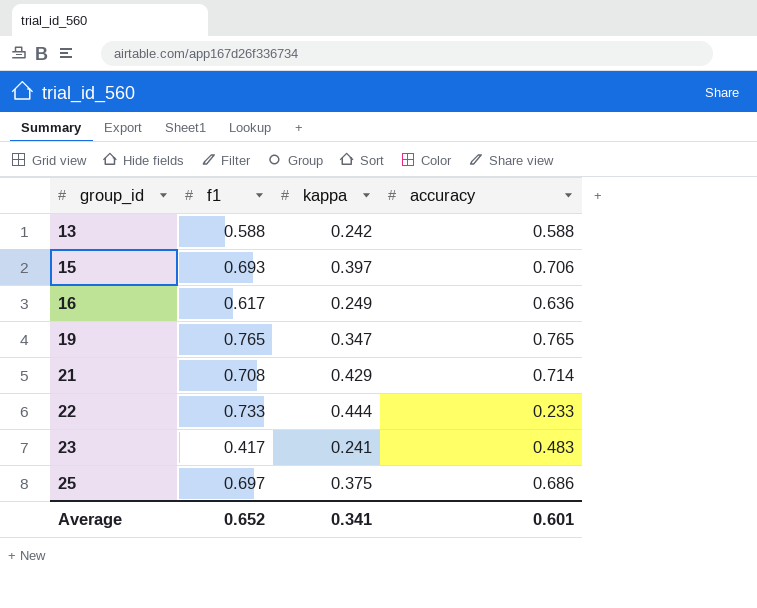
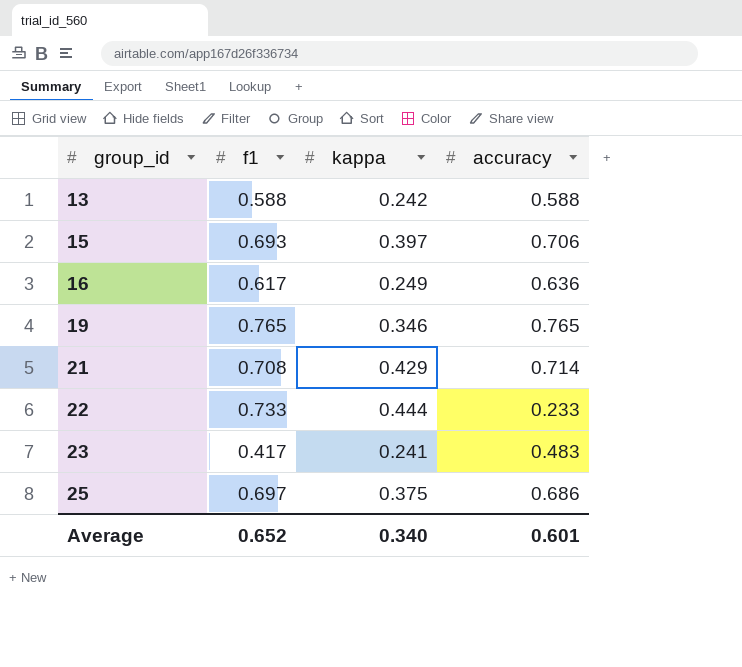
19 | kappa: 0.347 -> 0.346
Average | kappa: 0.341 -> 0.340

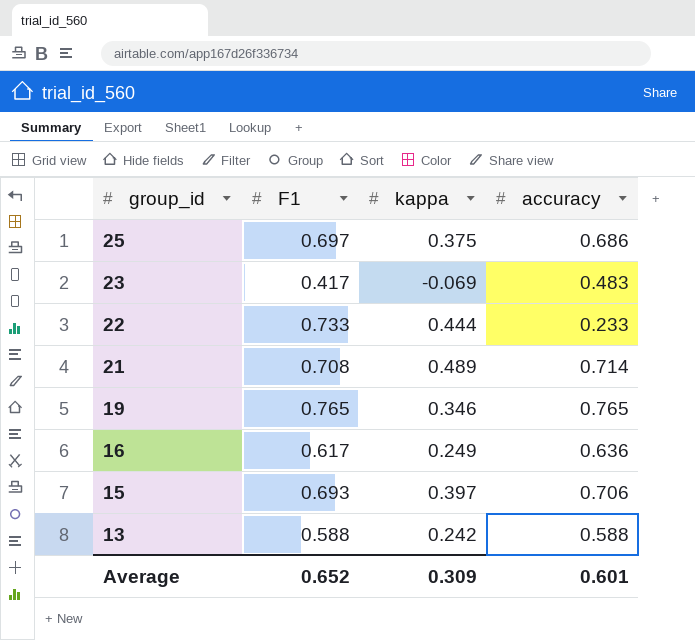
row order: group_id ascending -> group_id descending
column name: f1 -> F1
23 | kappa: 0.241 -> -0.069
21 | kappa: 0.429 -> 0.489
Average | kappa: 0.340 -> 0.309

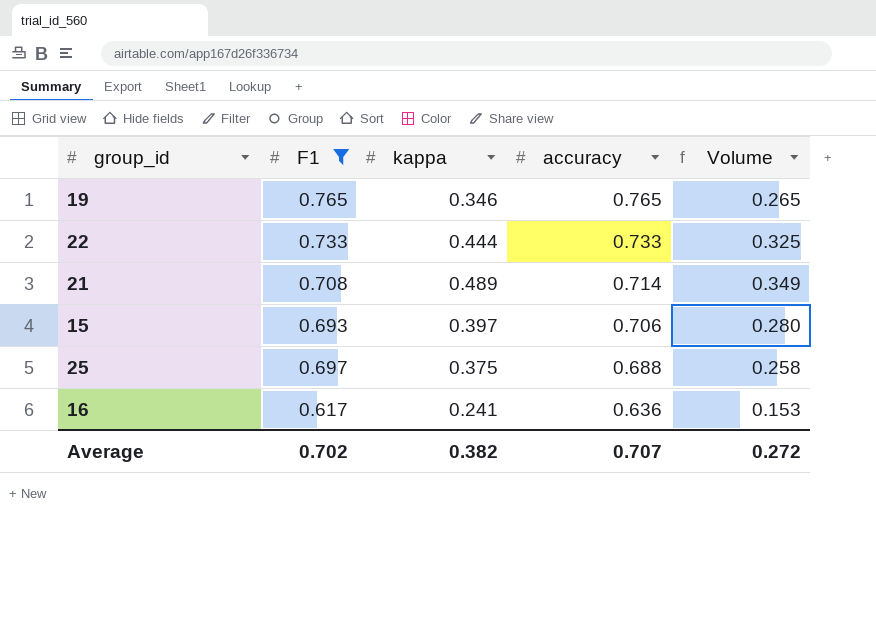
filter: none -> F1 >= 0.617
row order: group_id descending -> accuracy descending
column Volume | formula: none -> [kappa] * [accuracy]
22 | accuracy: 0.233 -> 0.733
25 | accuracy: 0.686 -> 0.688
16 | kappa: 0.249 -> 0.241
Average | F1: 0.652 -> 0.702
Average | kappa: 0.309 -> 0.382
Average | accuracy: 0.601 -> 0.707

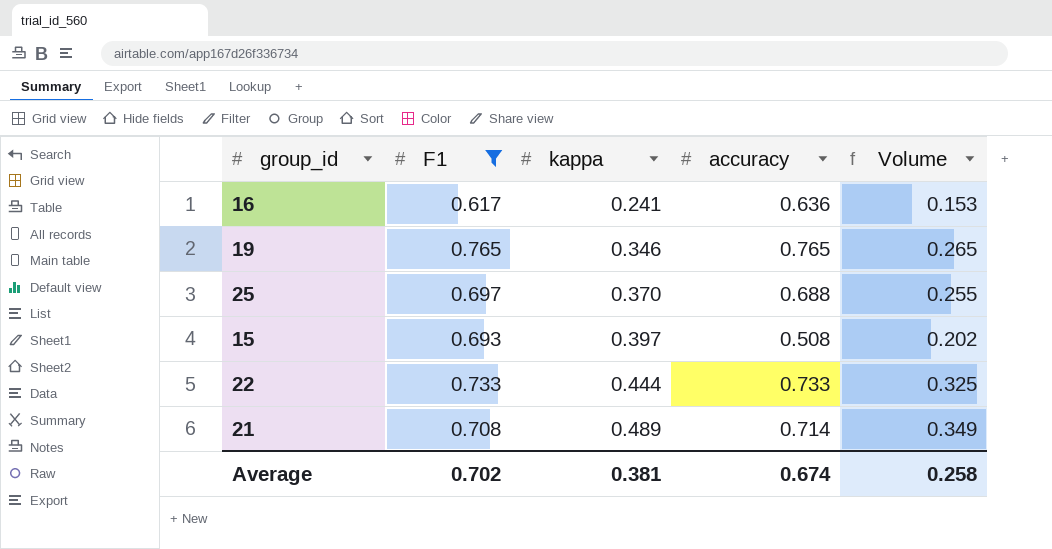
row order: accuracy descending -> kappa ascending
25 | kappa: 0.375 -> 0.370
25 | Volume: 0.258 -> 0.255
15 | accuracy: 0.706 -> 0.508
15 | Volume: 0.280 -> 0.202
Average | kappa: 0.382 -> 0.381
Average | accuracy: 0.707 -> 0.674
Average | Volume: 0.272 -> 0.258

